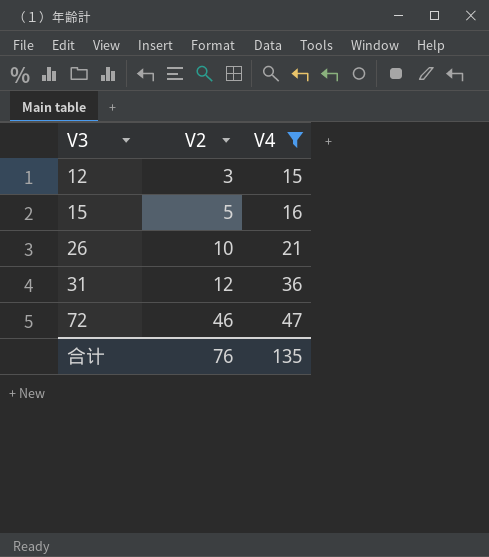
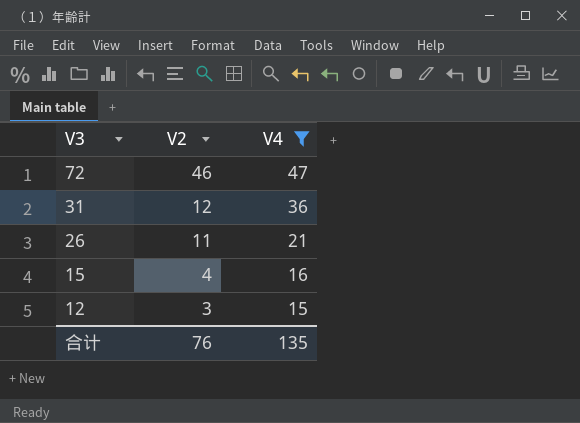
row order: V3 ascending -> V3 descending
26 | V2: 10 -> 11
15 | V2: 5 -> 4

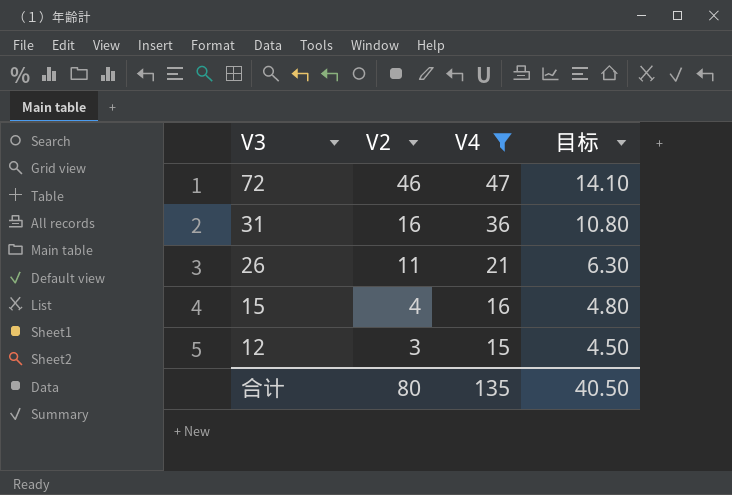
column 目标 | formula: none -> [V4] * 0.3
31 | V2: 12 -> 16
合计 | V2: 76 -> 80

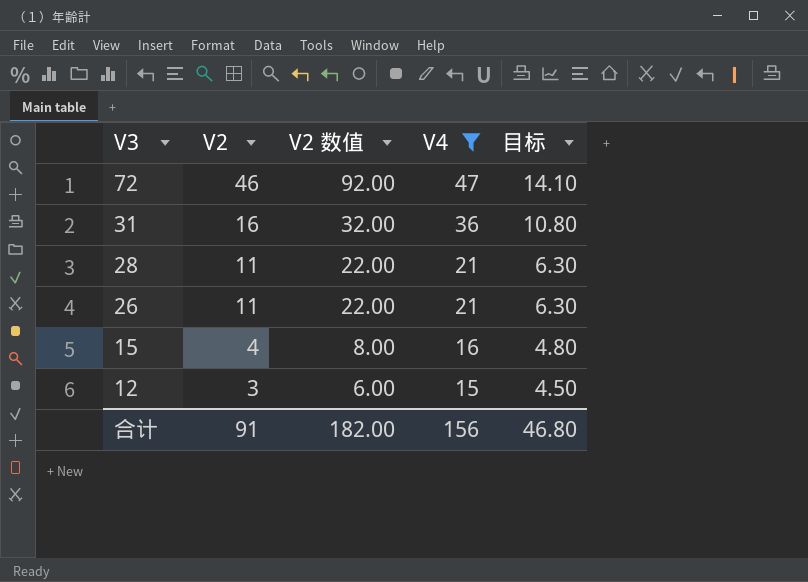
column V2 数值 | formula: none -> [V2] * 2
row 28: none -> 11 | 22.00 | 21 | 6.30
合计 | V2: 80 -> 91
合计 | V4: 135 -> 156
合计 | 目标: 40.50 -> 46.80

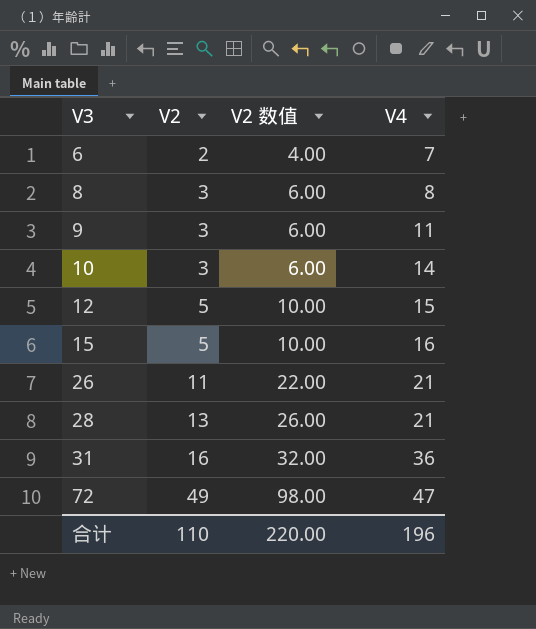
filter: V4 >= 15 -> none
row order: V3 descending -> V3 ascending
column 目标 | formula: [V4] * 0.3 -> none
12 | V2: 3 -> 5
12 | V2 数值: 6.00 -> 10.00
15 | V2: 4 -> 5
15 | V2 数值: 8.00 -> 10.00
28 | V2: 11 -> 13
28 | V2 数值: 22.00 -> 26.00
72 | V2: 46 -> 49
72 | V2 数值: 92.00 -> 98.00
合计 | V2: 91 -> 110
合计 | V2 数值: 182.00 -> 220.00
合计 | V4: 156 -> 196

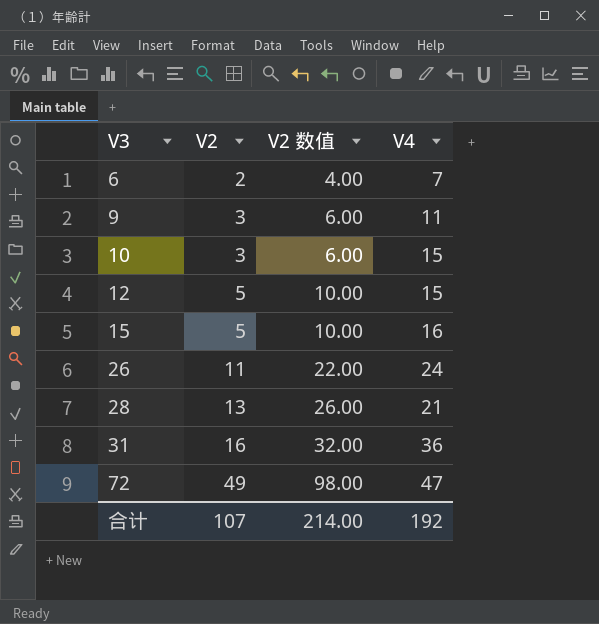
row 8: 3 | 6.00 | 8 -> none
10 | V4: 14 -> 15
26 | V4: 21 -> 24
合计 | V2: 110 -> 107
合计 | V2 数值: 220.00 -> 214.00
合计 | V4: 196 -> 192

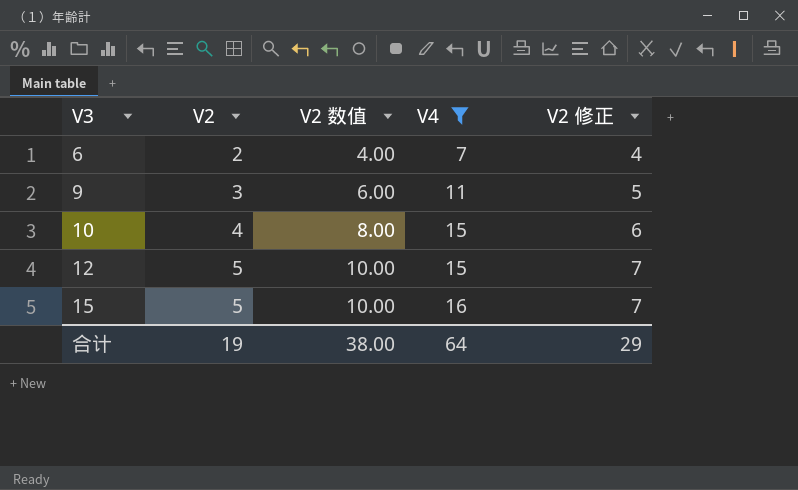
filter: none -> V4 <= 16
column V2 修正 | formula: none -> [V2] + 2
10 | V2: 3 -> 4
10 | V2 数值: 6.00 -> 8.00
合计 | V2: 107 -> 19
合计 | V2 数值: 214.00 -> 38.00
合计 | V4: 192 -> 64

